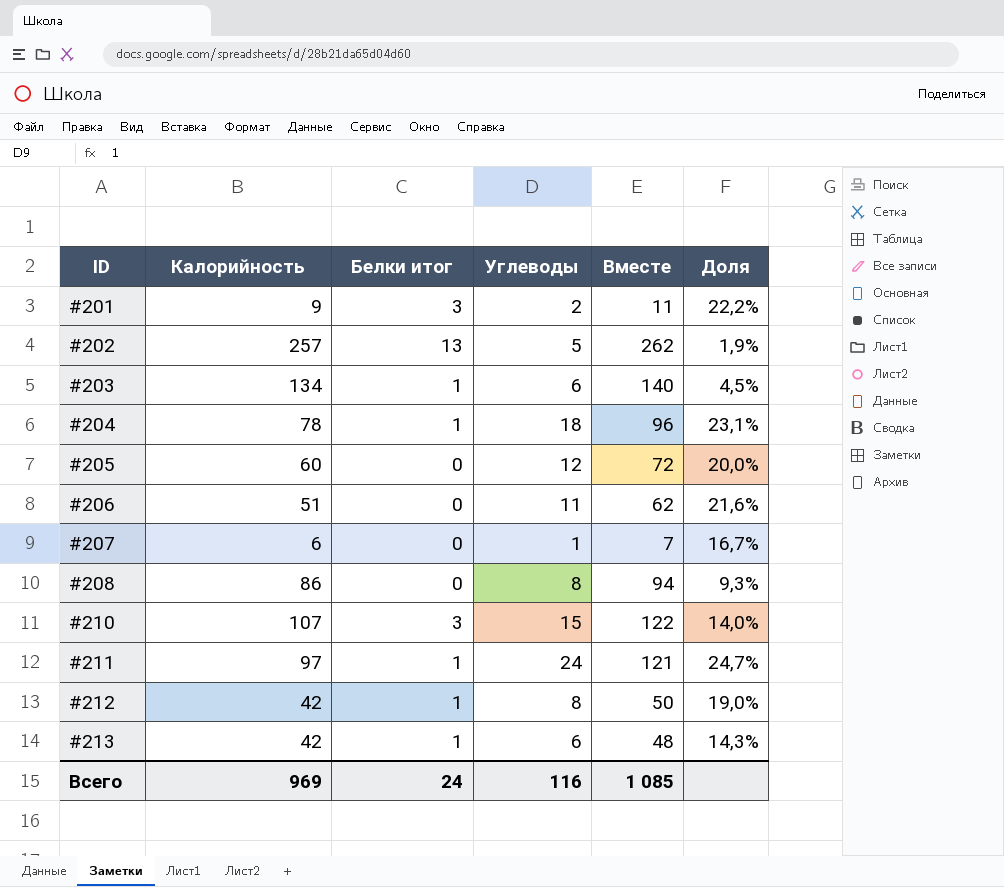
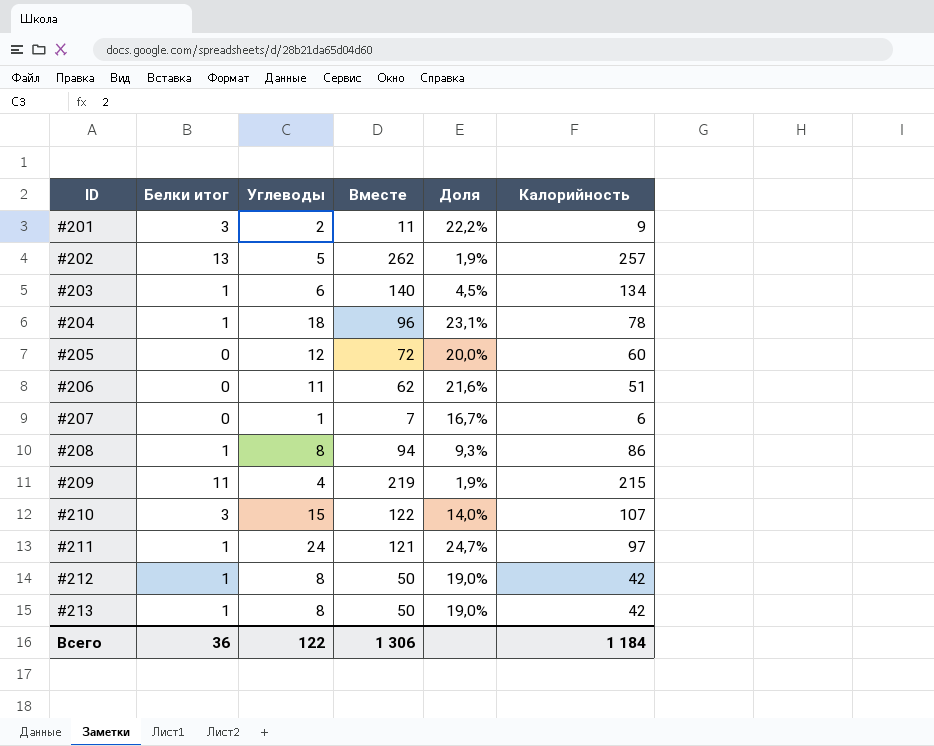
column Калорийность | position: 2 -> 6
#208 | Белки итог: 0 -> 1
row #209: none -> 11 | 4 | 219 | 1,9% | 215
#213 | Углеводы: 6 -> 8
#213 | Вместе: 48 -> 50
#213 | Доля: 14,3% -> 19,0%
Всего | Белки итог: 24 -> 36
Всего | Углеводы: 116 -> 122
Всего | Вместе: 1 085 -> 1 306
Всего | Калорийность: 969 -> 1 184

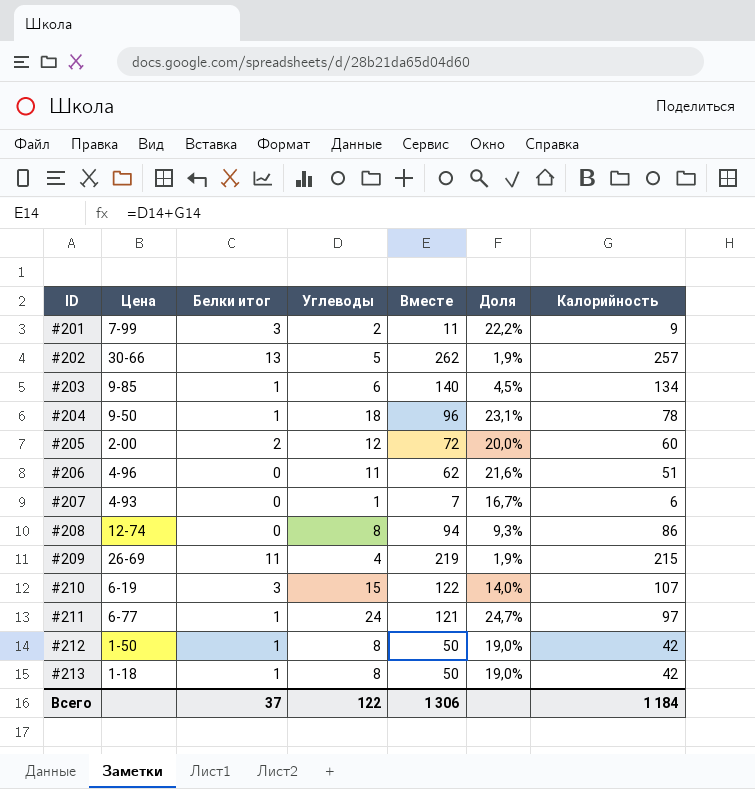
column Цена | position: none -> 2
#205 | Белки итог: 0 -> 2
#208 | Белки итог: 1 -> 0
Всего | Белки итог: 36 -> 37

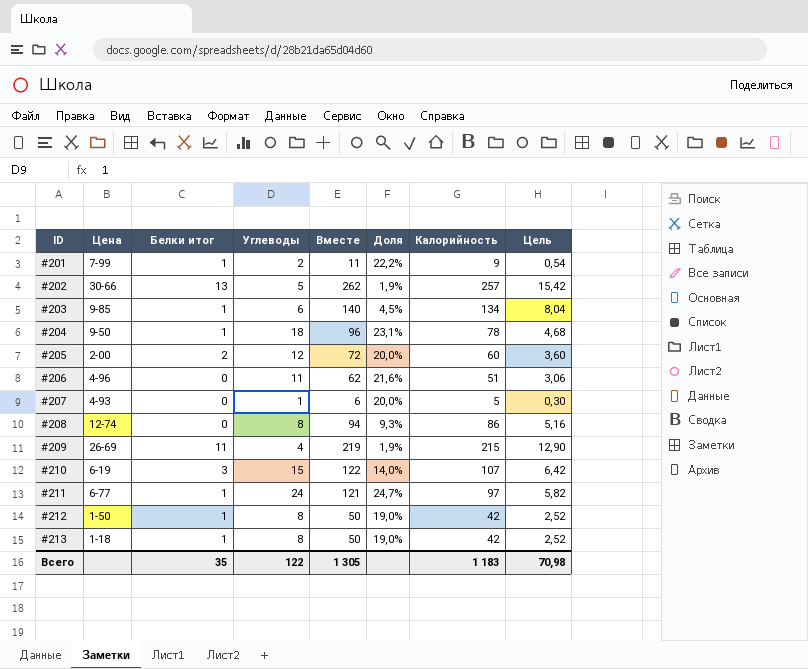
column Цель | formula: none -> [Калорийность] * 0,06
#201 | Белки итог: 3 -> 1
#207 | Вместе: 7 -> 6
#207 | Доля: 16,7% -> 20,0%
#207 | Калорийность: 6 -> 5
Всего | Белки итог: 37 -> 35
Всего | Вместе: 1 306 -> 1 305
Всего | Калорийность: 1 184 -> 1 183

